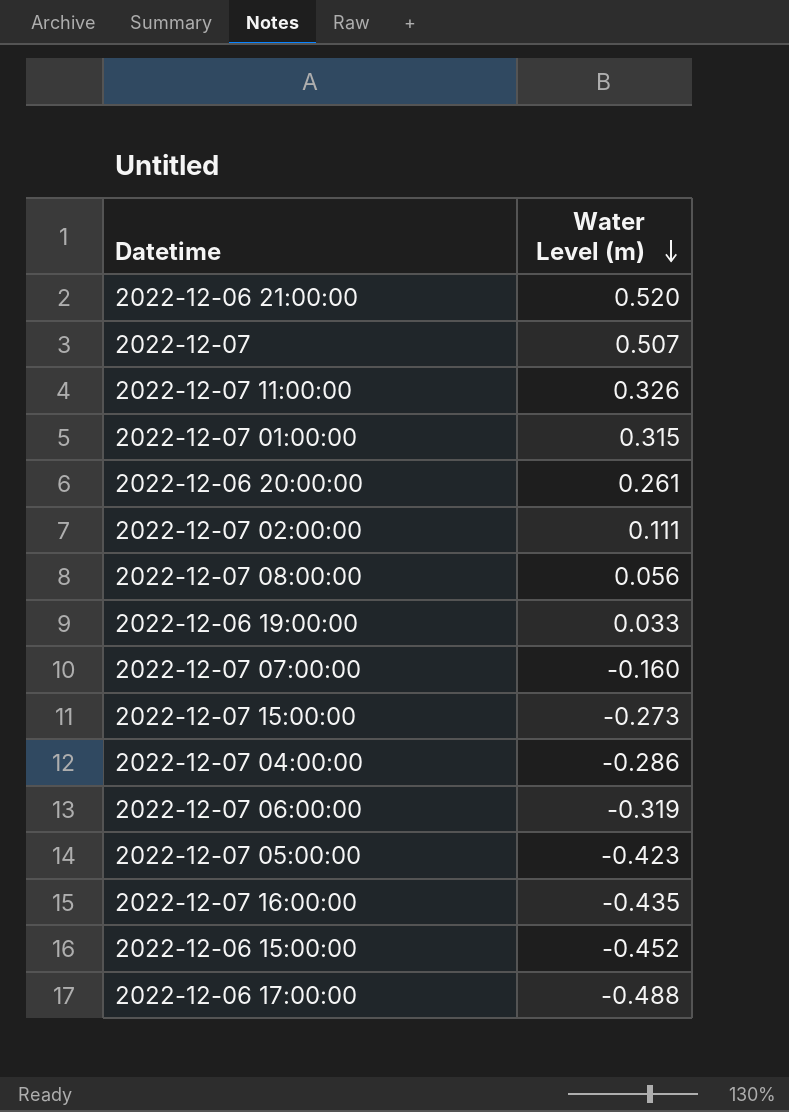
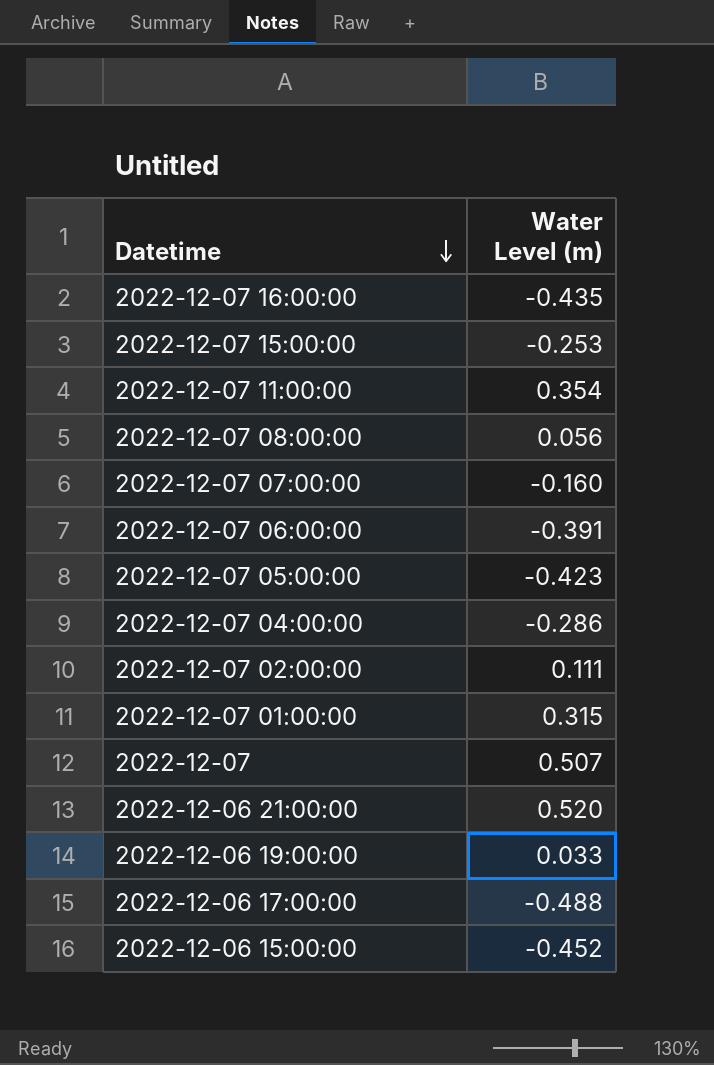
row order: Water Level (m) descending -> Datetime descending
row 2022-12-06 20:00:00: 0.261 -> none
2022-12-07 15:00:00 | Water Level (m): -0.273 -> -0.253
2022-12-07 11:00:00 | Water Level (m): 0.326 -> 0.354
2022-12-07 06:00:00 | Water Level (m): -0.319 -> -0.391

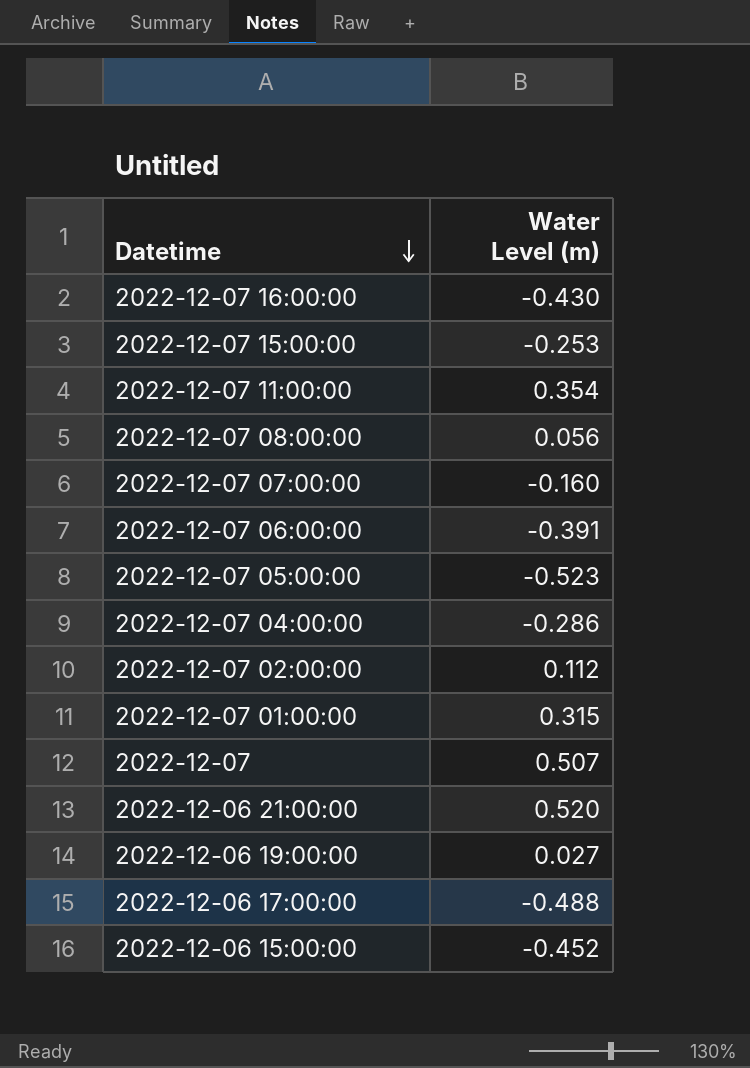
2022-12-07 16:00:00 | Water Level (m): -0.435 -> -0.430
2022-12-07 05:00:00 | Water Level (m): -0.423 -> -0.523
2022-12-07 02:00:00 | Water Level (m): 0.111 -> 0.112
2022-12-06 19:00:00 | Water Level (m): 0.033 -> 0.027

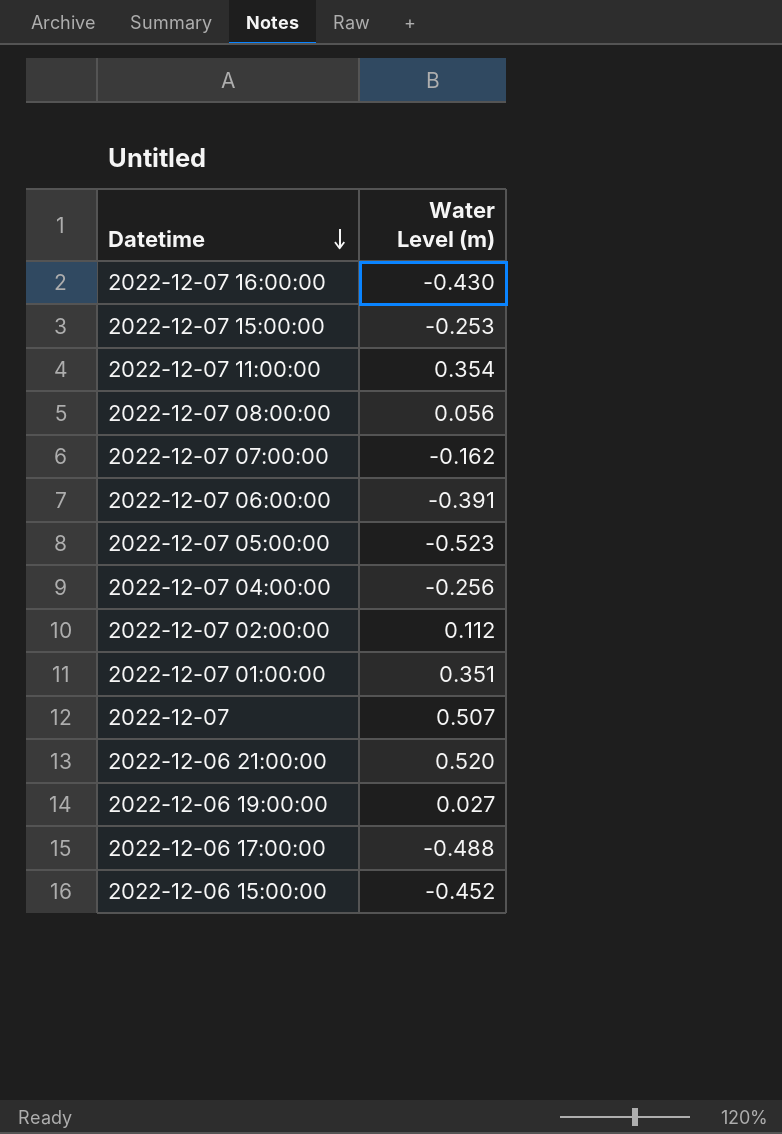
2022-12-07 07:00:00 | Water Level (m): -0.160 -> -0.162
2022-12-07 04:00:00 | Water Level (m): -0.286 -> -0.256
2022-12-07 01:00:00 | Water Level (m): 0.315 -> 0.351

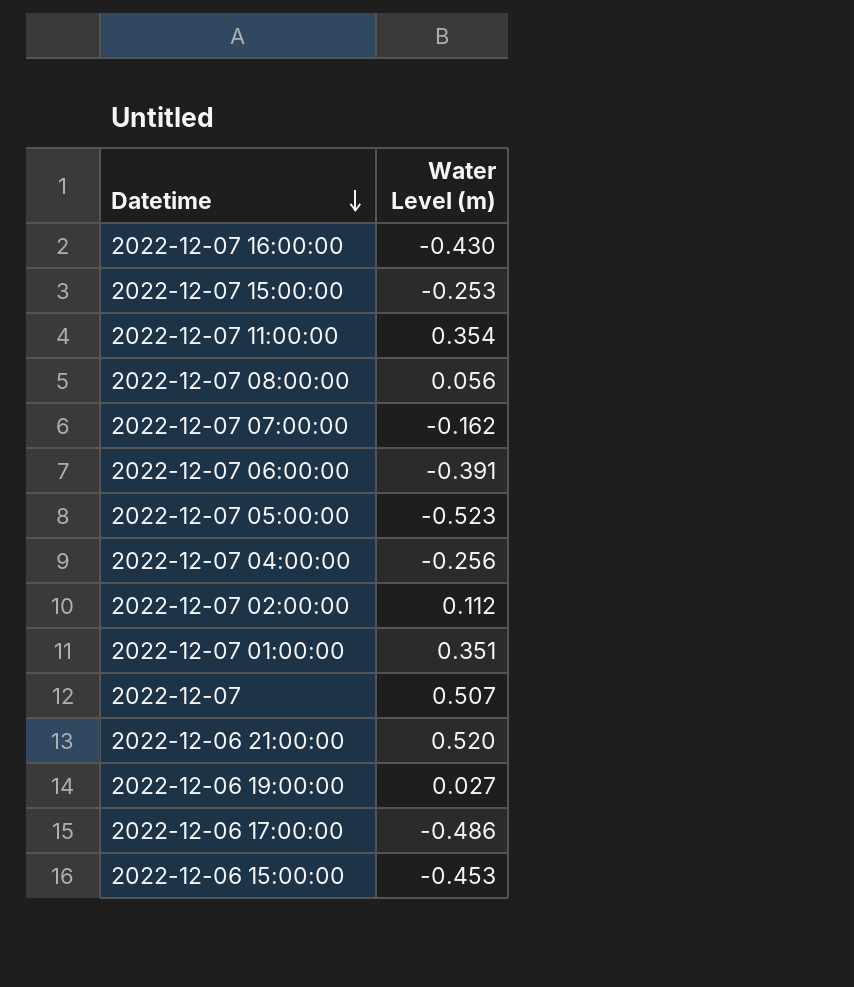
2022-12-06 17:00:00 | Water Level (m): -0.488 -> -0.486
2022-12-06 15:00:00 | Water Level (m): -0.452 -> -0.453

